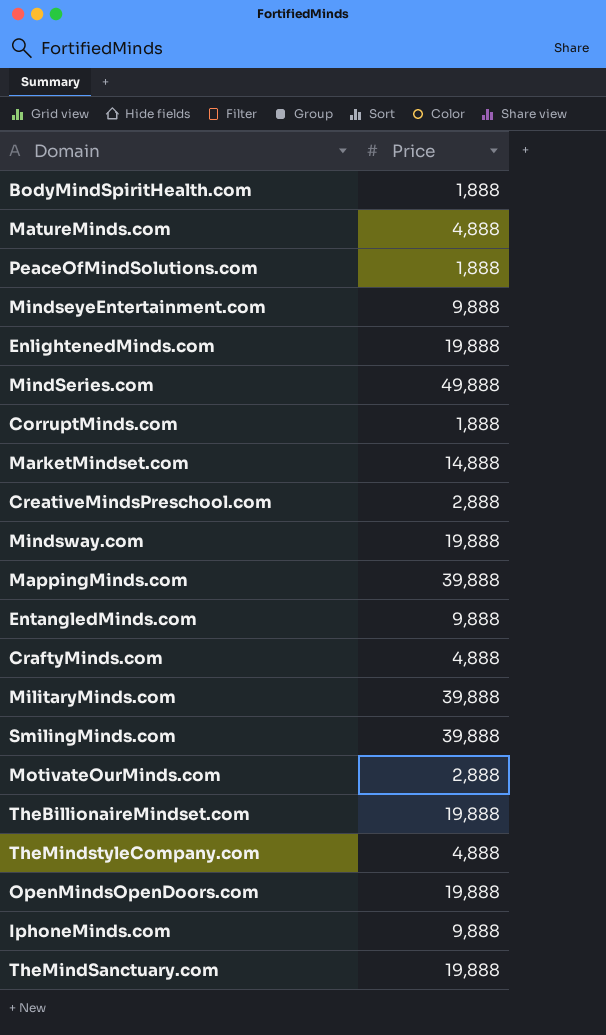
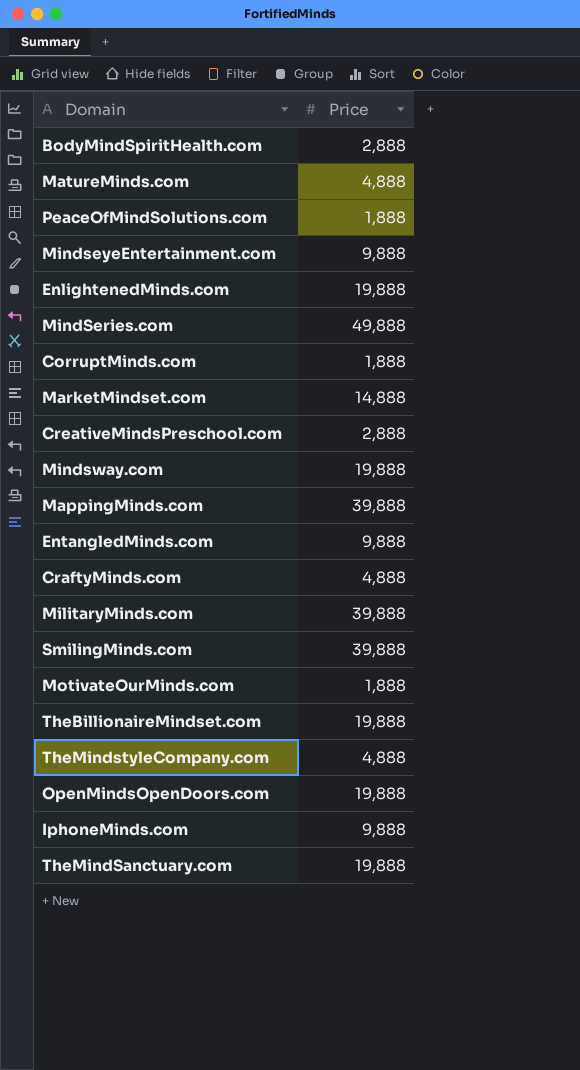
BodyMindSpiritHealth.com | Price: 1,888 -> 2,888
MotivateOurMinds.com | Price: 2,888 -> 1,888

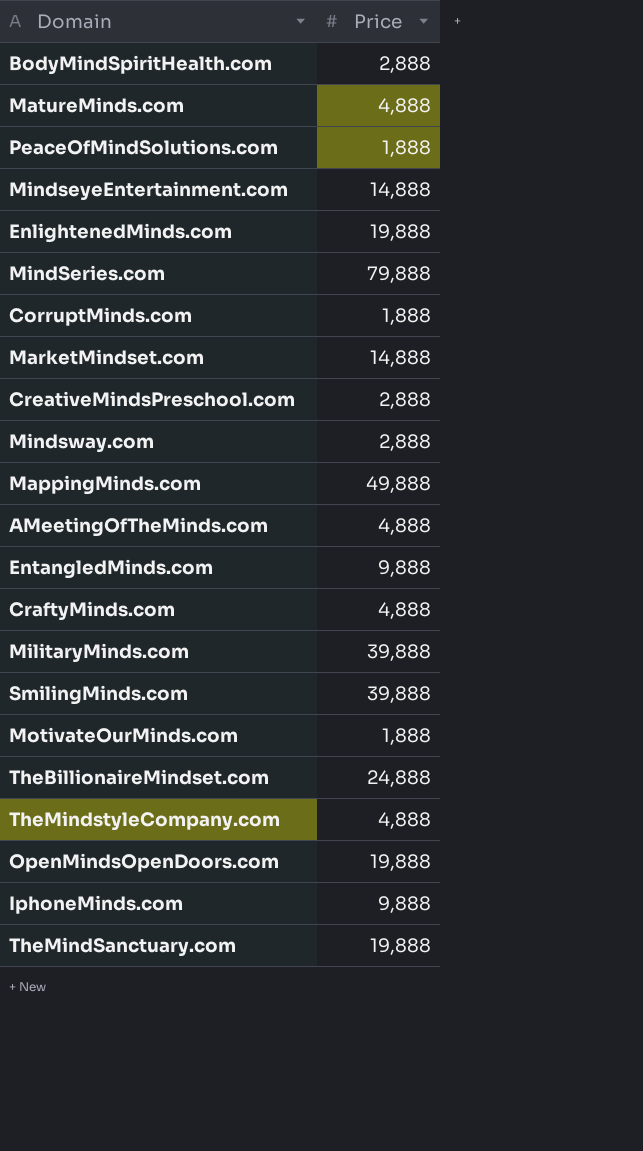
MindseyeEntertainment.com | Price: 9,888 -> 14,888
MindSeries.com | Price: 49,888 -> 79,888
Mindsway.com | Price: 19,888 -> 2,888
MappingMinds.com | Price: 39,888 -> 49,888
row AMeetingOfTheMinds.com: none -> 4,888
TheBillionaireMindset.com | Price: 19,888 -> 24,888

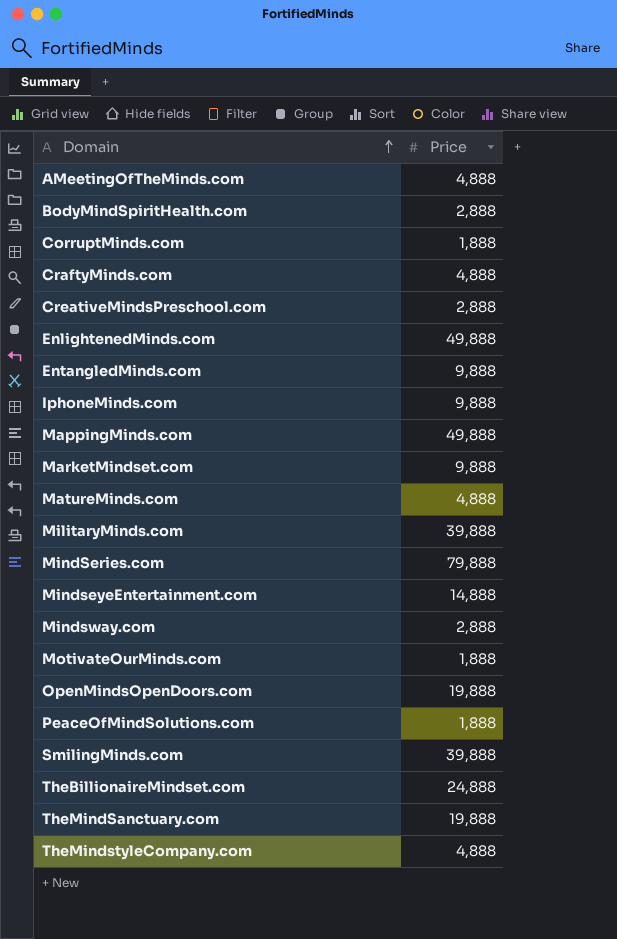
row order: none -> Domain ascending
EnlightenedMinds.com | Price: 19,888 -> 49,888
MarketMindset.com | Price: 14,888 -> 9,888

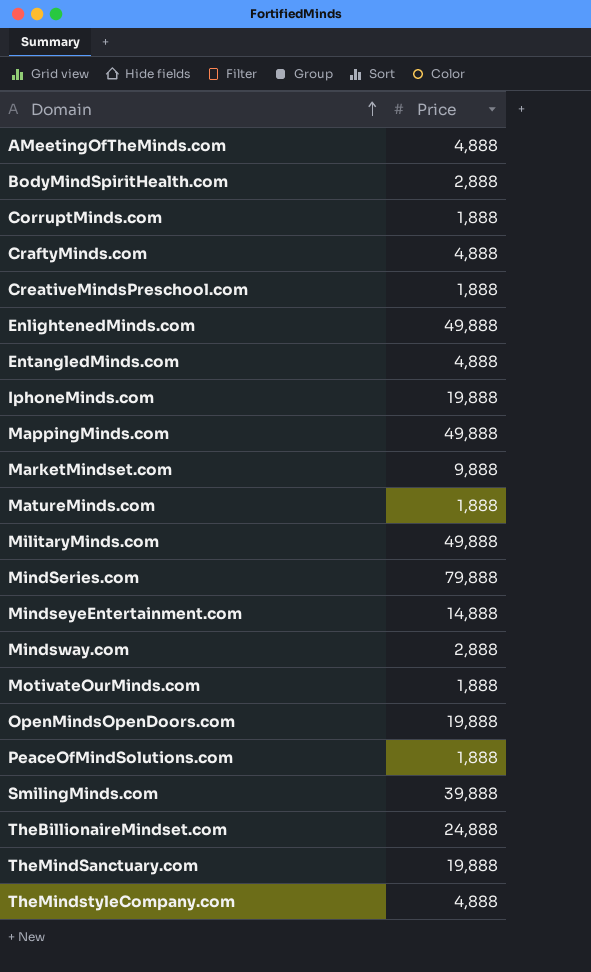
CreativeMindsPreschool.com | Price: 2,888 -> 1,888
EntangledMinds.com | Price: 9,888 -> 4,888
IphoneMinds.com | Price: 9,888 -> 19,888
MatureMinds.com | Price: 4,888 -> 1,888
MilitaryMinds.com | Price: 39,888 -> 49,888

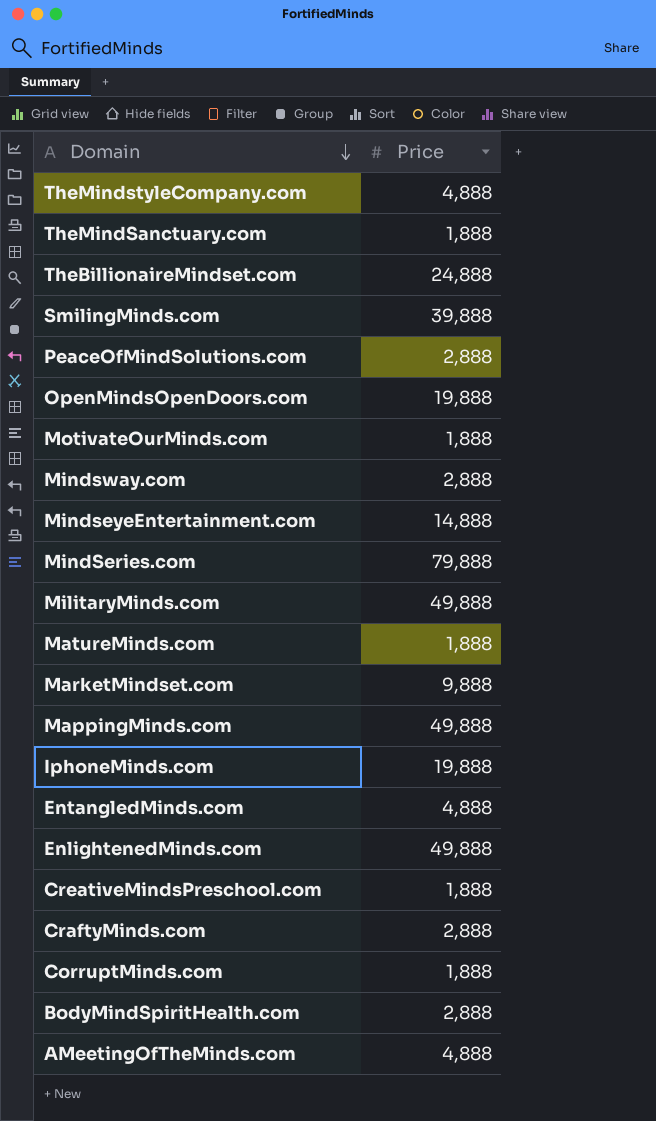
row order: Domain ascending -> Domain descending
TheMindSanctuary.com | Price: 19,888 -> 1,888
PeaceOfMindSolutions.com | Price: 1,888 -> 2,888
CraftyMinds.com | Price: 4,888 -> 2,888

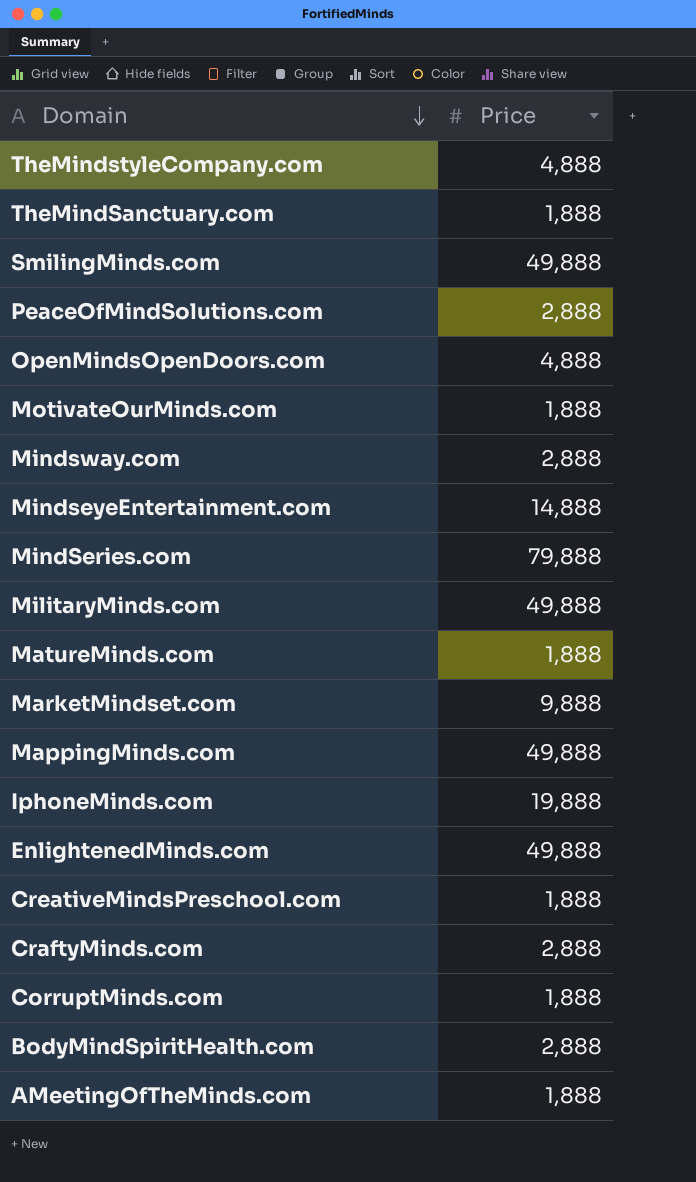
row TheBillionaireMindset.com: 24,888 -> none
row EntangledMinds.com: 4,888 -> none
SmilingMinds.com | Price: 39,888 -> 49,888
OpenMindsOpenDoors.com | Price: 19,888 -> 4,888
AMeetingOfTheMinds.com | Price: 4,888 -> 1,888

